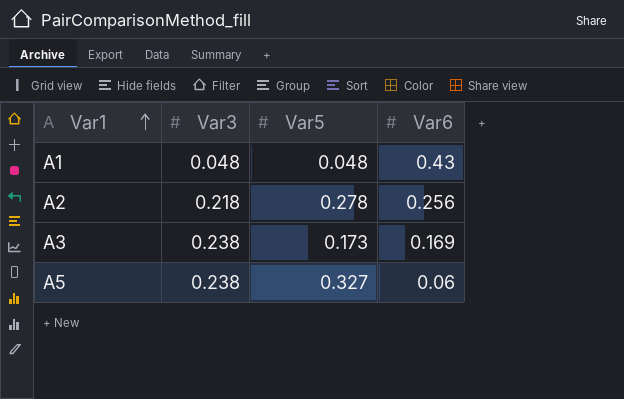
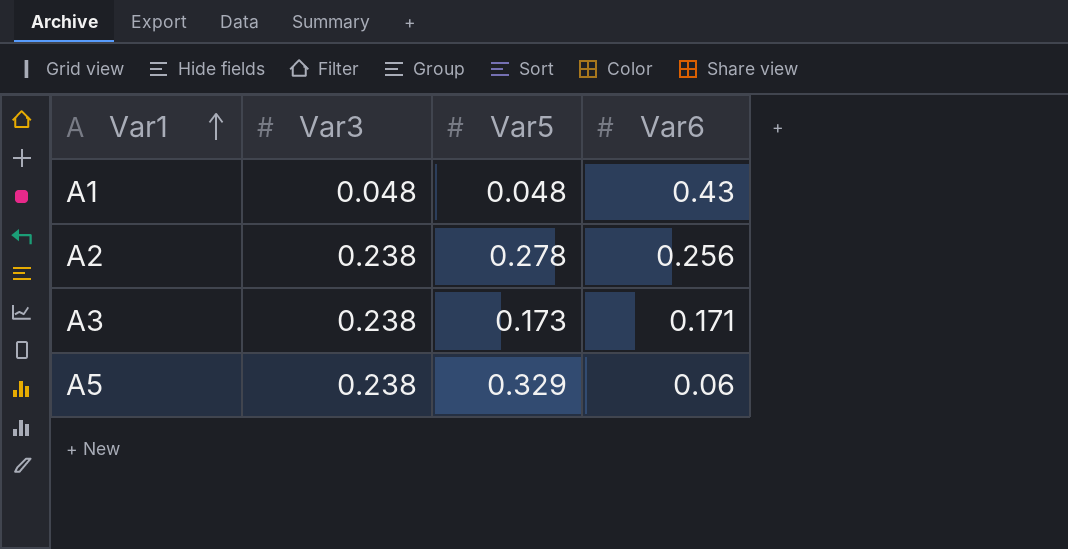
A2 | Var3: 0.218 -> 0.238
A3 | Var6: 0.169 -> 0.171
A5 | Var5: 0.327 -> 0.329

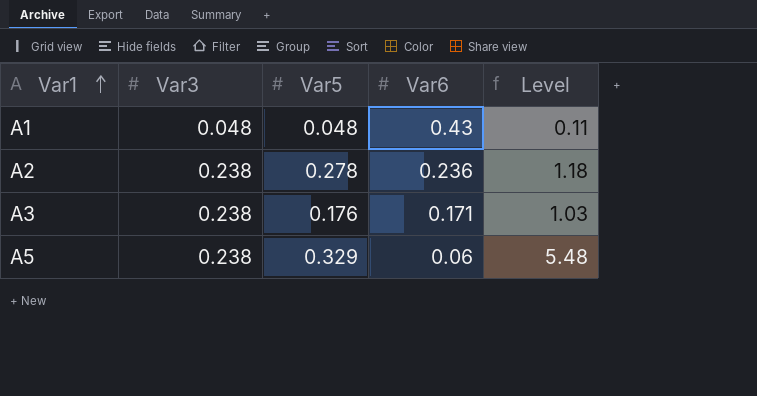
column Level | formula: none -> [Var5] / [Var6]
A2 | Var6: 0.256 -> 0.236
A3 | Var5: 0.173 -> 0.176

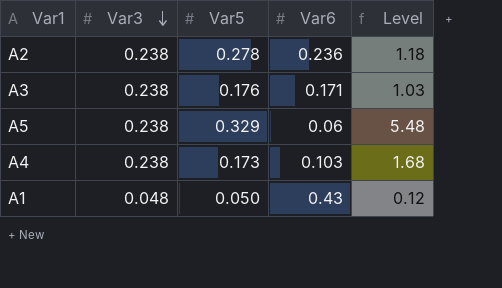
row order: Var1 ascending -> Var3 descending
row A4: none -> 0.238 | 0.173 | 0.103 | 1.68
A1 | Var5: 0.048 -> 0.050
A1 | Level: 0.11 -> 0.12

